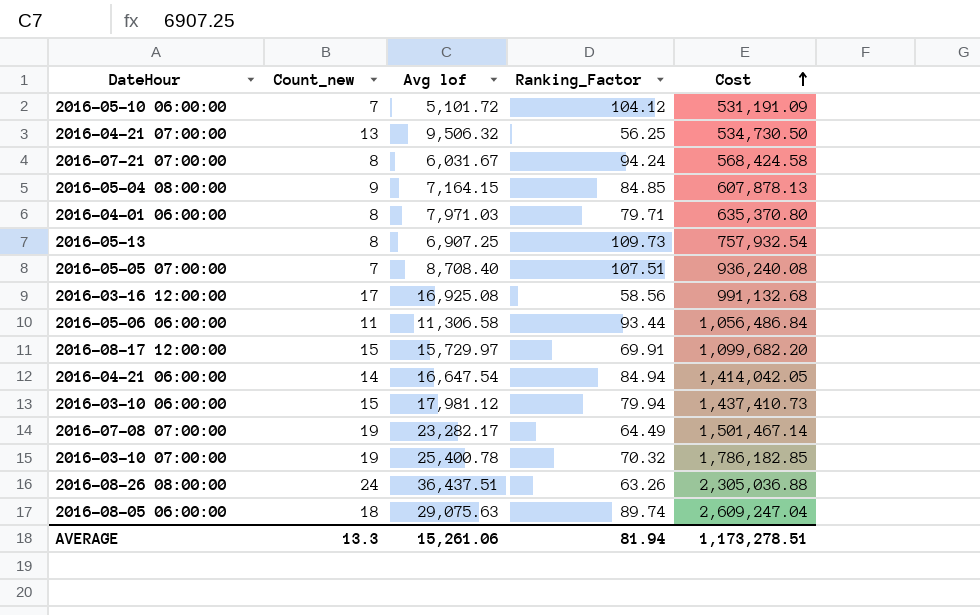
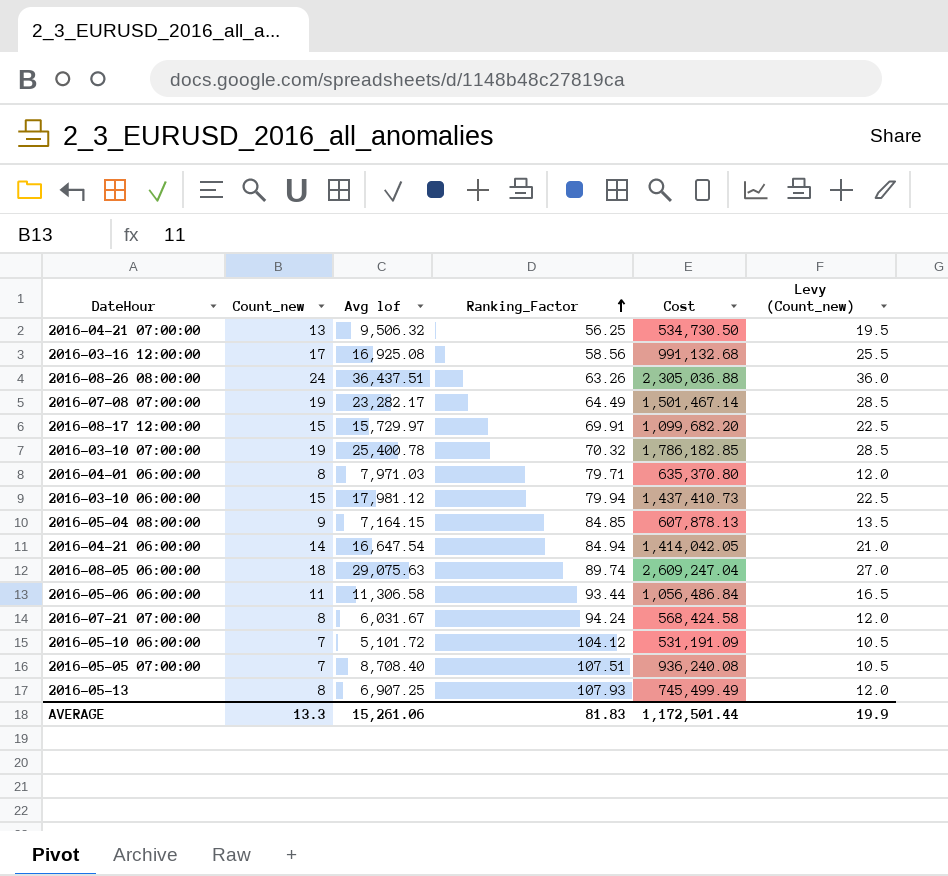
row order: Cost ascending -> Ranking_Factor ascending
column Levy (Count_new) | formula: none -> [Count_new] * 1.5
2016-05-13 | Ranking_Factor: 109.73 -> 107.93
2016-05-13 | Cost: 757,932.54 -> 745,499.49
AVERAGE | Ranking_Factor: 81.94 -> 81.83
AVERAGE | Cost: 1,173,278.51 -> 1,172,501.44

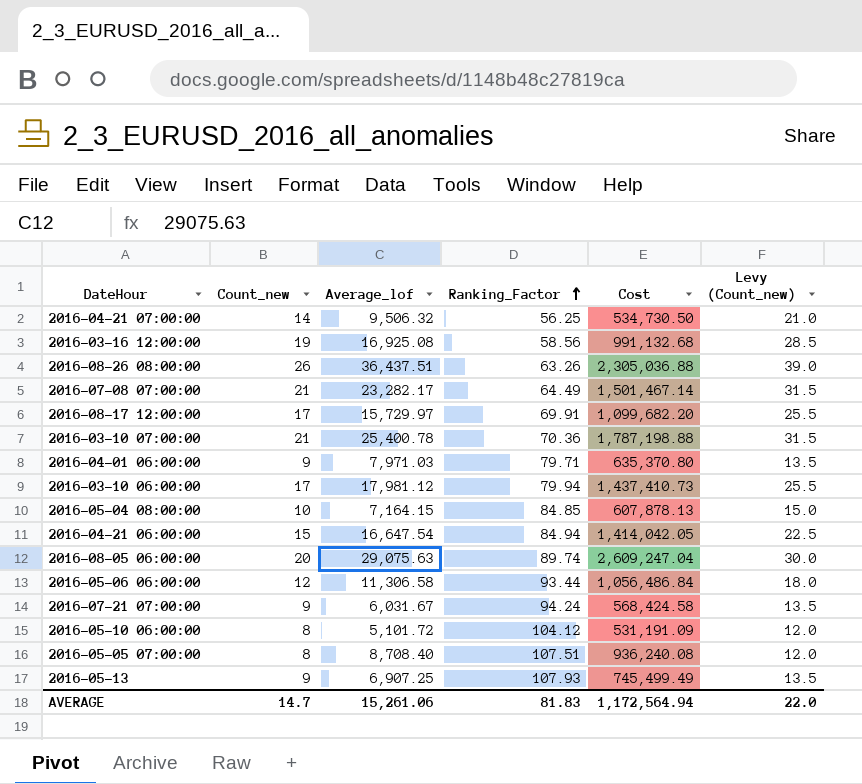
column name: Avg lof -> Average_lof
2016-04-21 07:00:00 | Count_new: 13 -> 14
2016-04-21 07:00:00 | Levy (Count_new): 19.5 -> 21.0
2016-03-16 12:00:00 | Count_new: 17 -> 19
2016-03-16 12:00:00 | Levy (Count_new): 25.5 -> 28.5
2016-08-26 08:00:00 | Count_new: 24 -> 26
2016-08-26 08:00:00 | Levy (Count_new): 36.0 -> 39.0
2016-07-08 07:00:00 | Count_new: 19 -> 21
2016-07-08 07:00:00 | Levy (Count_new): 28.5 -> 31.5
2016-08-17 12:00:00 | Count_new: 15 -> 17
2016-08-17 12:00:00 | Levy (Count_new): 22.5 -> 25.5
2016-03-10 07:00:00 | Count_new: 19 -> 21
2016-03-10 07:00:00 | Ranking_Factor: 70.32 -> 70.36
2016-03-10 07:00:00 | Cost: 1,786,182.85 -> 1,787,198.88
2016-03-10 07:00:00 | Levy (Count_new): 28.5 -> 31.5
2016-04-01 06:00:00 | Count_new: 8 -> 9
2016-04-01 06:00:00 | Levy (Count_new): 12.0 -> 13.5
2016-03-10 06:00:00 | Count_new: 15 -> 17
2016-03-10 06:00:00 | Levy (Count_new): 22.5 -> 25.5
2016-05-04 08:00:00 | Count_new: 9 -> 10
2016-05-04 08:00:00 | Levy (Count_new): 13.5 -> 15.0
2016-04-21 06:00:00 | Count_new: 14 -> 15
2016-04-21 06:00:00 | Levy (Count_new): 21.0 -> 22.5
2016-08-05 06:00:00 | Count_new: 18 -> 20
2016-08-05 06:00:00 | Levy (Count_new): 27.0 -> 30.0
2016-05-06 06:00:00 | Count_new: 11 -> 12
2016-05-06 06:00:00 | Levy (Count_new): 16.5 -> 18.0
2016-07-21 07:00:00 | Count_new: 8 -> 9
2016-07-21 07:00:00 | Levy (Count_new): 12.0 -> 13.5
2016-05-10 06:00:00 | Count_new: 7 -> 8
2016-05-10 06:00:00 | Levy (Count_new): 10.5 -> 12.0
2016-05-05 07:00:00 | Count_new: 7 -> 8
2016-05-05 07:00:00 | Levy (Count_new): 10.5 -> 12.0
2016-05-13 | Count_new: 8 -> 9
2016-05-13 | Levy (Count_new): 12.0 -> 13.5
AVERAGE | Count_new: 13.3 -> 14.7
AVERAGE | Cost: 1,172,501.44 -> 1,172,564.94
AVERAGE | Levy (Count_new): 19.9 -> 22.0

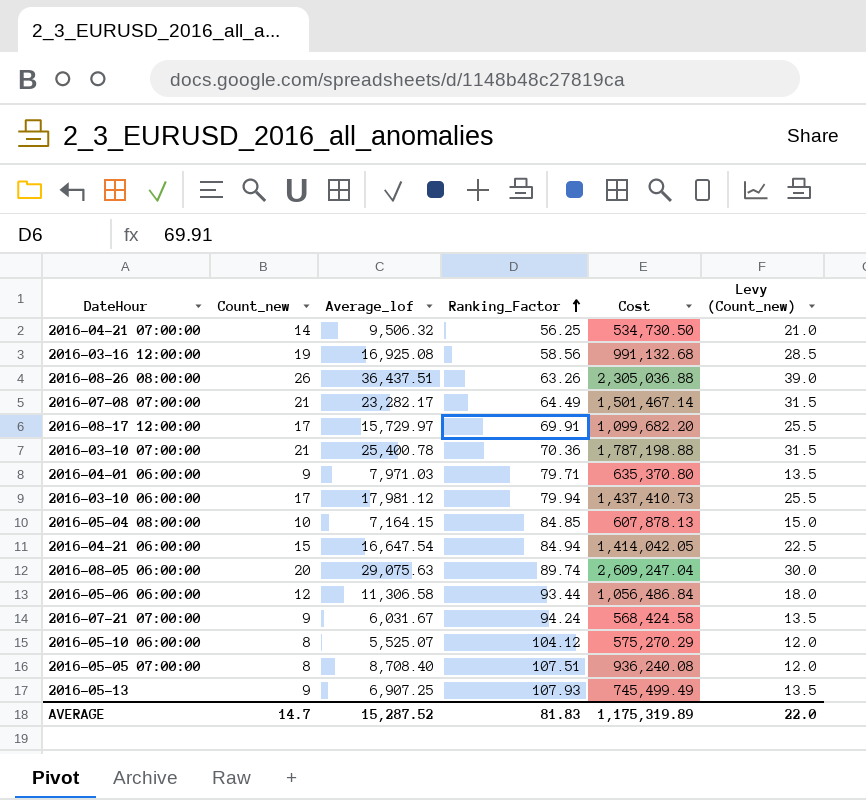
2016-05-10 06:00:00 | Average_lof: 5,101.72 -> 5,525.07
2016-05-10 06:00:00 | Cost: 531,191.09 -> 575,270.29
AVERAGE | Average_lof: 15,261.06 -> 15,287.52
AVERAGE | Cost: 1,172,564.94 -> 1,175,319.89

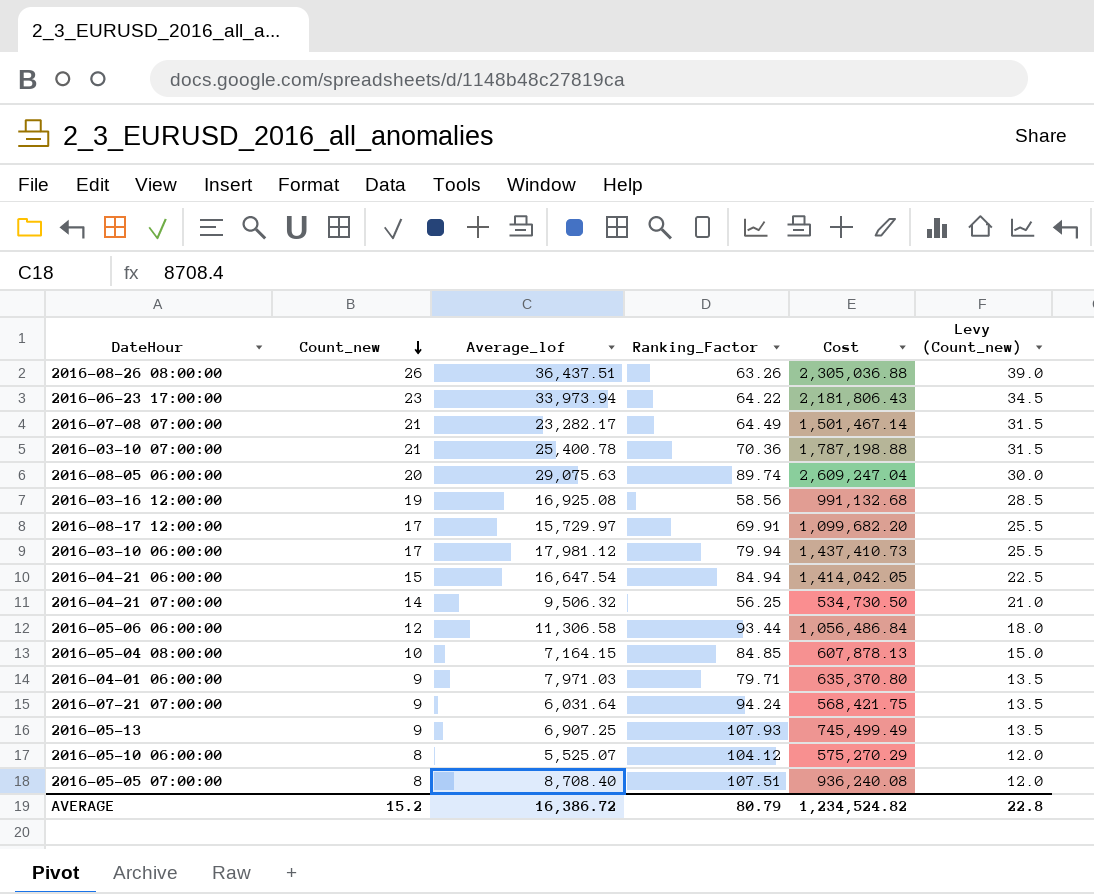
row order: Ranking_Factor ascending -> Count_new descending
row 2016-06-23 17:00:00: none -> 23 | 33,973.94 | 64.22 | 2,181,806.43 | 34.5
2016-07-21 07:00:00 | Average_lof: 6,031.67 -> 6,031.64
2016-07-21 07:00:00 | Cost: 568,424.58 -> 568,421.75
AVERAGE | Count_new: 14.7 -> 15.2
AVERAGE | Average_lof: 15,287.52 -> 16,386.72
AVERAGE | Ranking_Factor: 81.83 -> 80.79
AVERAGE | Cost: 1,175,319.89 -> 1,234,524.82
AVERAGE | Levy (Count_new): 22.0 -> 22.8

